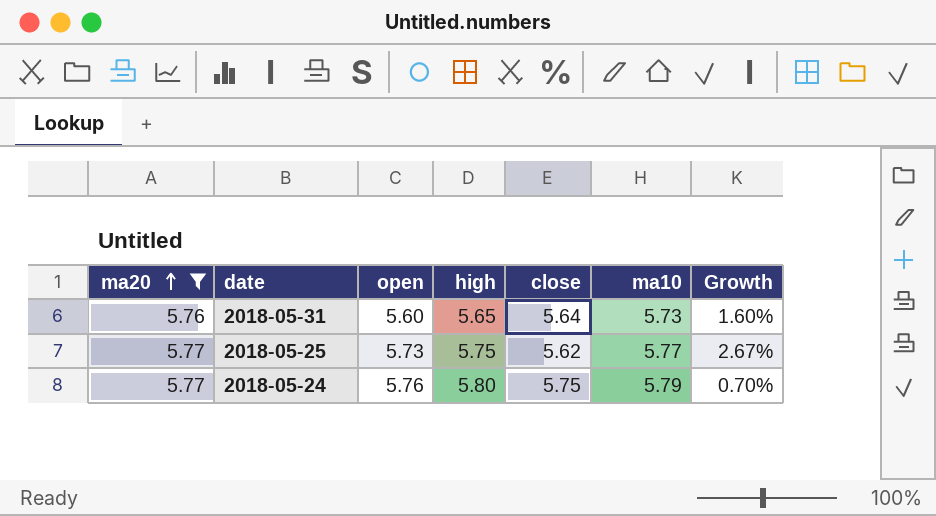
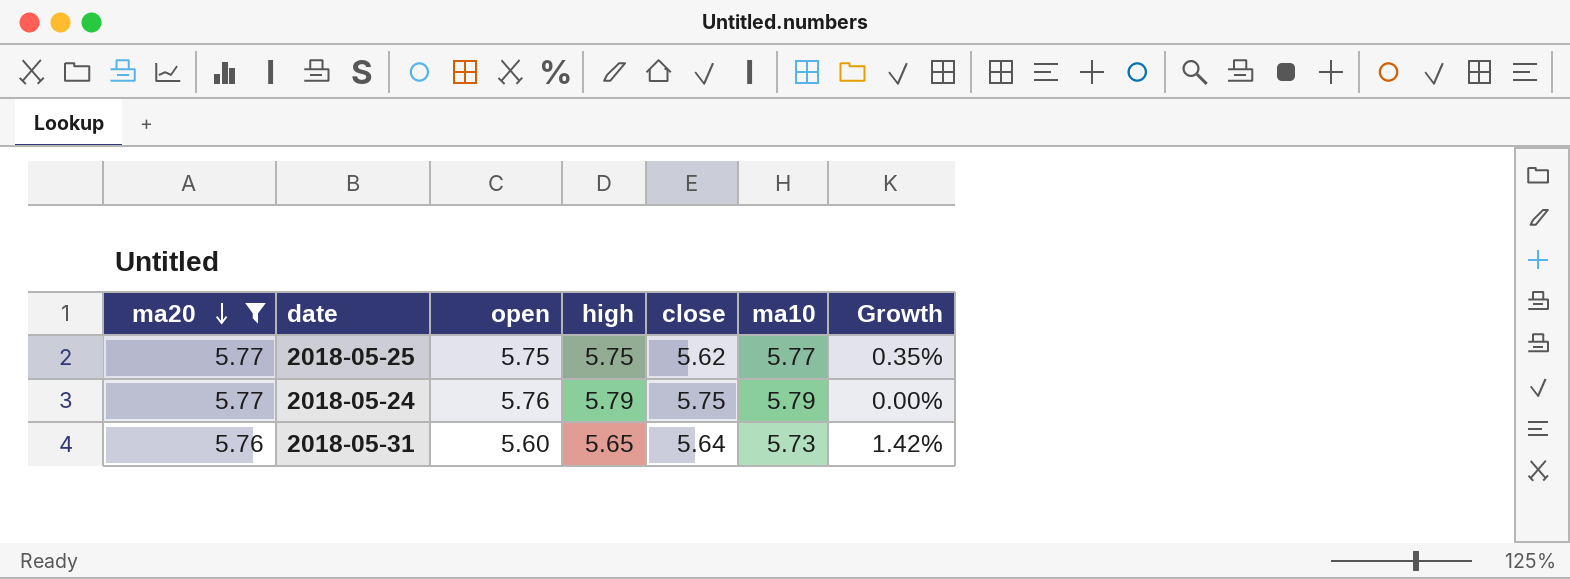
row order: ma20 ascending -> ma20 descending
column Growth | formula: ([ma10] - [close]) / [close] -> ([ma10] - [high]) / [high]
2018-05-25 | open: 5.73 -> 5.75
2018-05-24 | high: 5.80 -> 5.79

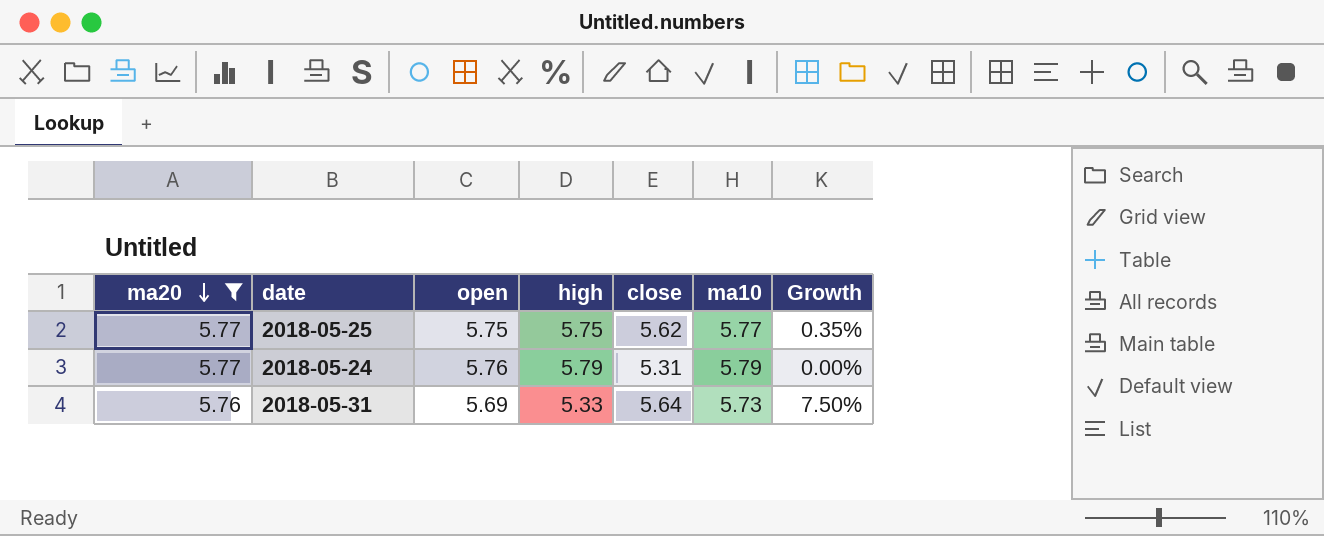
2018-05-24 | close: 5.75 -> 5.31
2018-05-31 | open: 5.60 -> 5.69
2018-05-31 | high: 5.65 -> 5.33
2018-05-31 | Growth: 1.42% -> 7.50%

